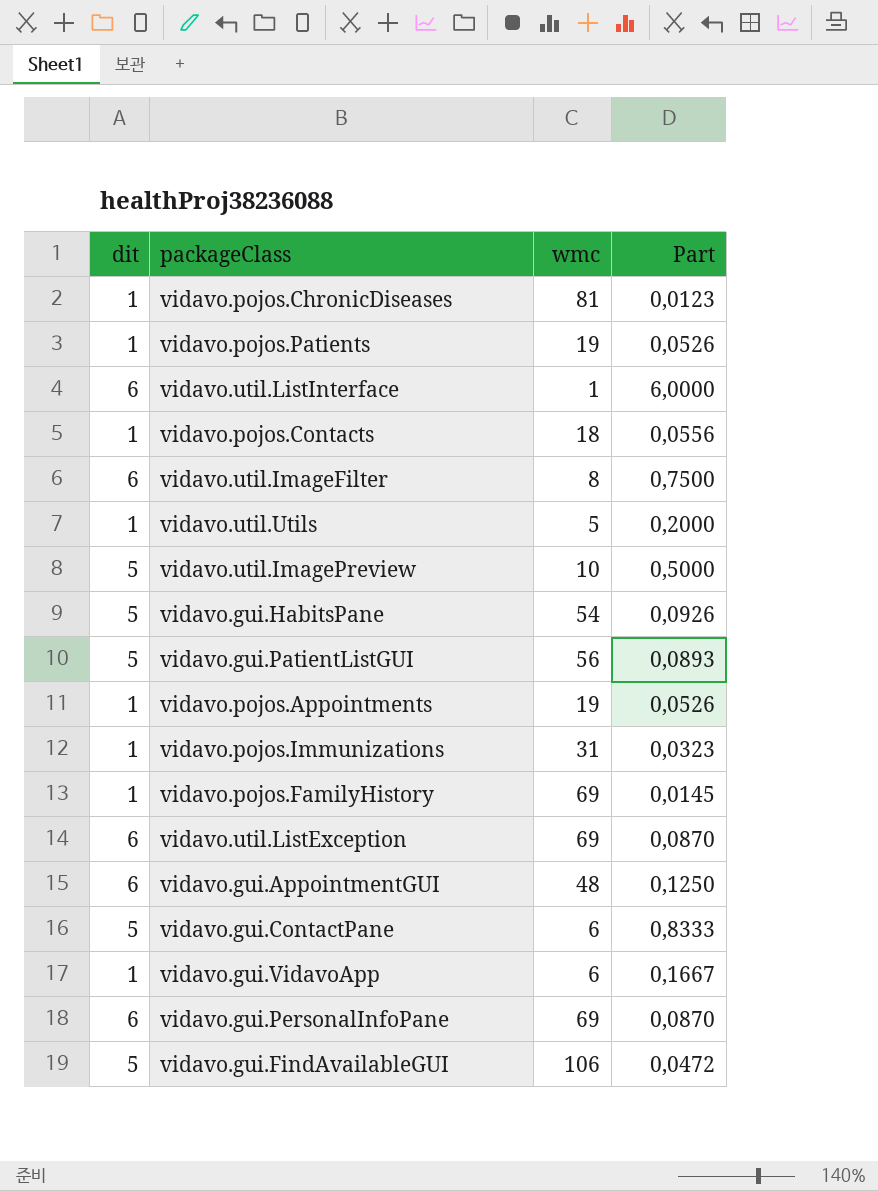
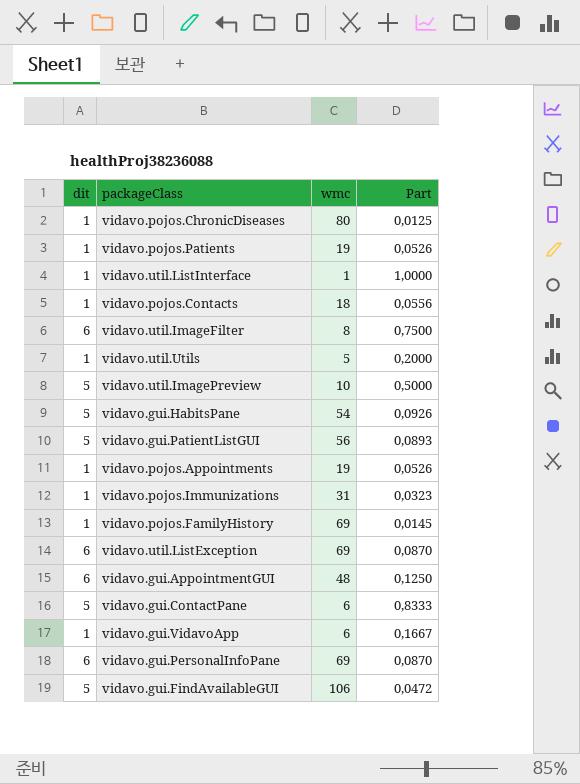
vidavo.pojos.ChronicDiseases | wmc: 81 -> 80
vidavo.pojos.ChronicDiseases | Part: 0,0123 -> 0,0125
vidavo.util.ListInterface | dit: 6 -> 1
vidavo.util.ListInterface | Part: 6,0000 -> 1,0000

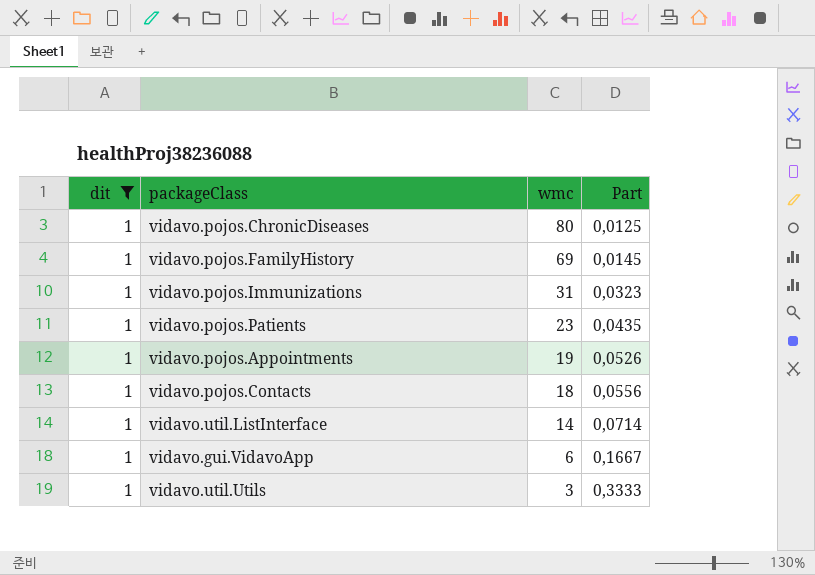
filter: none -> dit = 1
row order: none -> wmc descending
vidavo.pojos.Patients | wmc: 19 -> 23
vidavo.pojos.Patients | Part: 0,0526 -> 0,0435
vidavo.util.ListInterface | wmc: 1 -> 14
vidavo.util.ListInterface | Part: 1,0000 -> 0,0714
vidavo.util.Utils | wmc: 5 -> 3
vidavo.util.Utils | Part: 0,2000 -> 0,3333

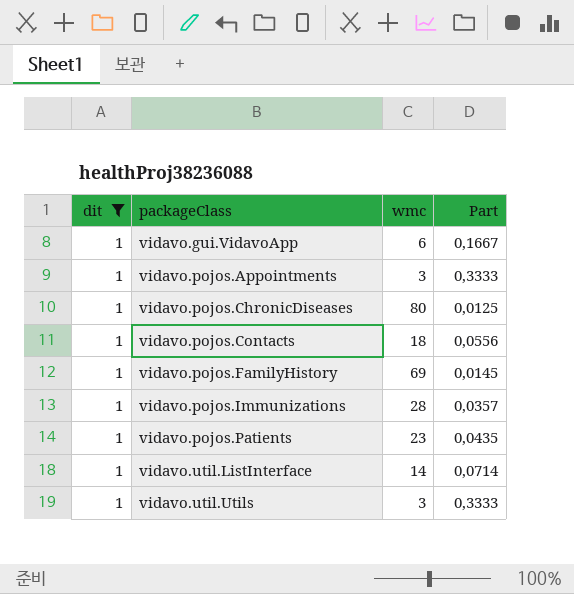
row order: wmc descending -> packageClass ascending
vidavo.pojos.Appointments | wmc: 19 -> 3
vidavo.pojos.Appointments | Part: 0,0526 -> 0,3333
vidavo.pojos.Immunizations | wmc: 31 -> 28
vidavo.pojos.Immunizations | Part: 0,0323 -> 0,0357

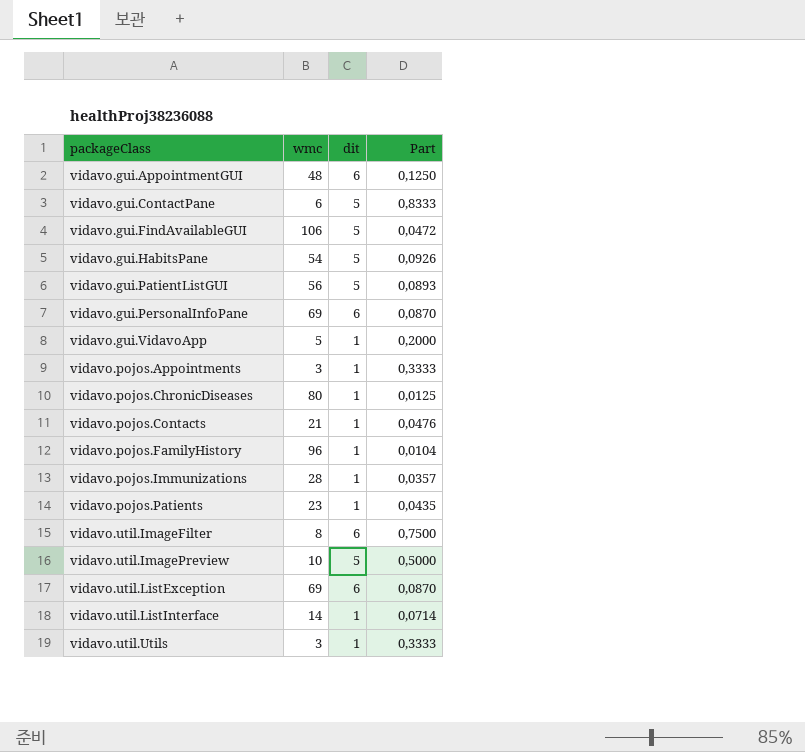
filter: dit = 1 -> none
column dit | position: 1 -> 3
vidavo.gui.VidavoApp | wmc: 6 -> 5
vidavo.gui.VidavoApp | Part: 0,1667 -> 0,2000
vidavo.pojos.Contacts | wmc: 18 -> 21
vidavo.pojos.Contacts | Part: 0,0556 -> 0,0476
vidavo.pojos.FamilyHistory | wmc: 69 -> 96
vidavo.pojos.FamilyHistory | Part: 0,0145 -> 0,0104

